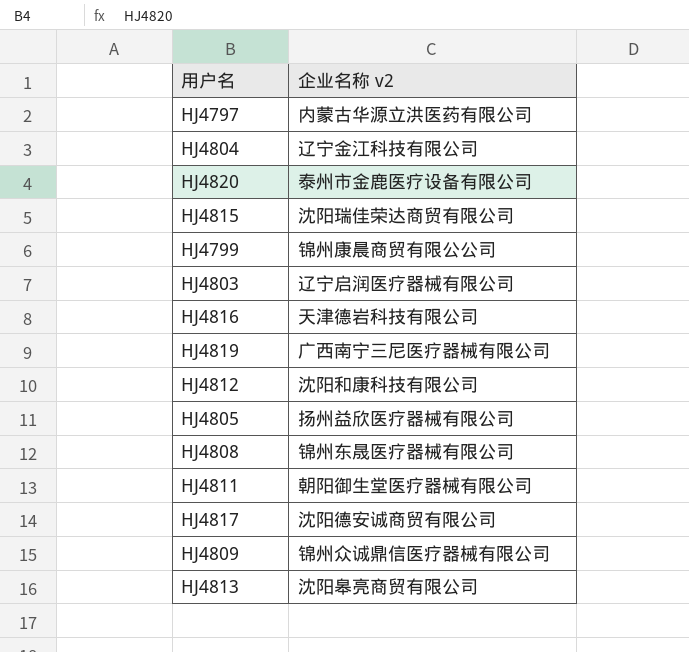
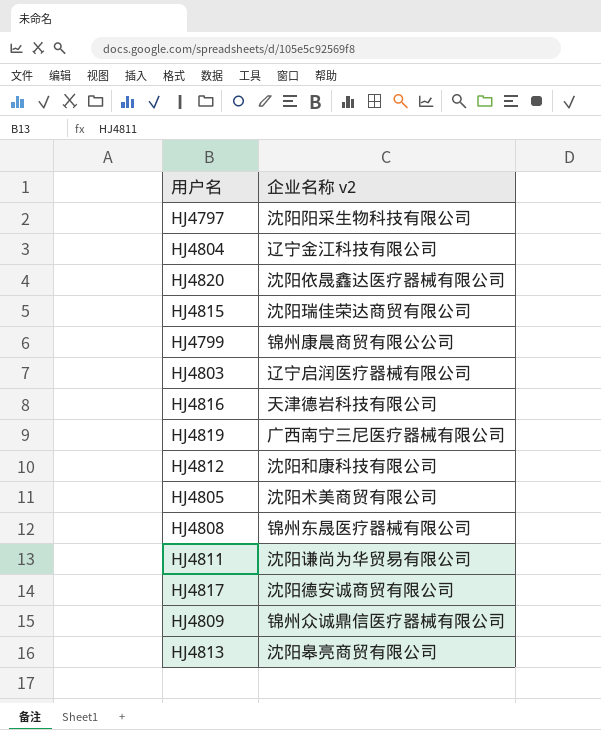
HJ4797 | 企业名称 v2: 内蒙古华源立洪医药有限公司 -> 沈阳阳采生物科技有限公司
HJ4820 | 企业名称 v2: 泰州市金鹿医疗设备有限公司 -> 沈阳依晟鑫达医疗器械有限公司
HJ4805 | 企业名称 v2: 扬州益欣医疗器械有限公司 -> 沈阳术美商贸有限公司
HJ4811 | 企业名称 v2: 朝阳御生堂医疗器械有限公司 -> 沈阳谦尚为华贸易有限公司

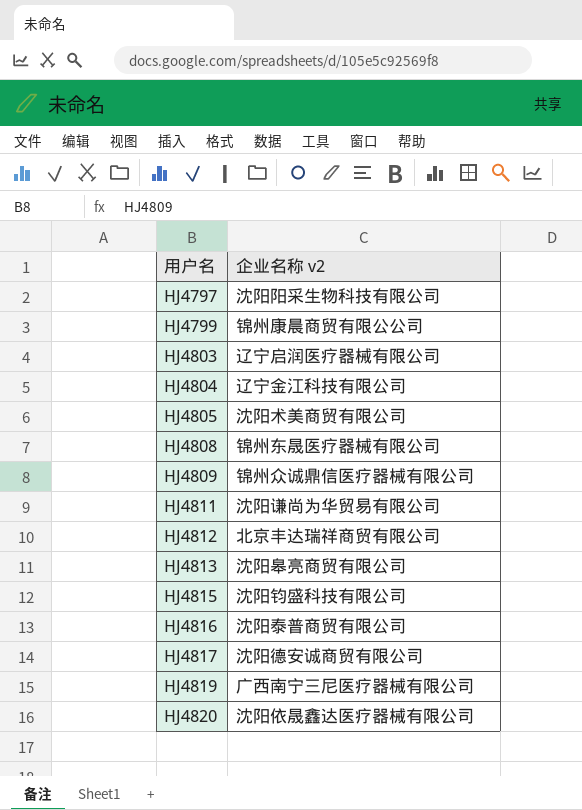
row order: none -> 用户名 ascending
HJ4812 | 企业名称 v2: 沈阳和康科技有限公司 -> 北京丰达瑞祥商贸有限公司
HJ4815 | 企业名称 v2: 沈阳瑞佳荣达商贸有限公司 -> 沈阳钧盛科技有限公司
HJ4816 | 企业名称 v2: 天津德岩科技有限公司 -> 沈阳泰普商贸有限公司

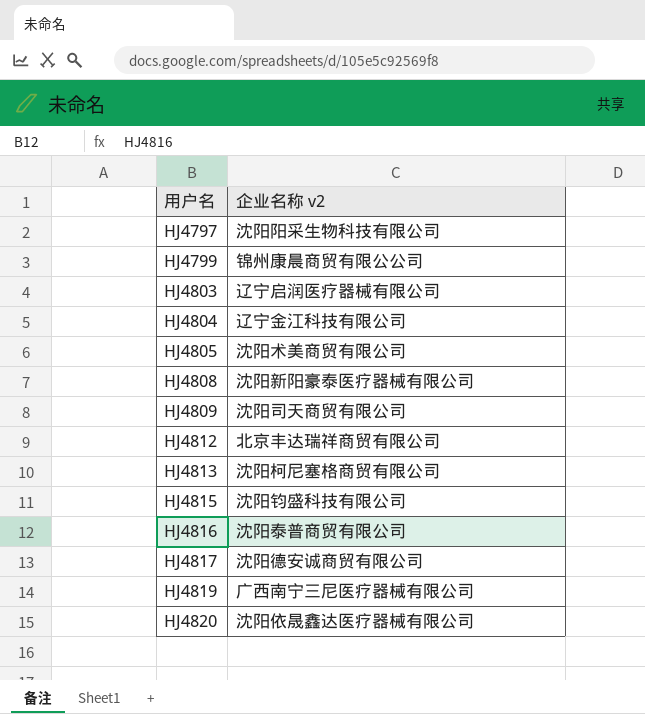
row HJ4811: 沈阳谦尚为华贸易有限公司 -> none
HJ4808 | 企业名称 v2: 锦州东晟医疗器械有限公司 -> 沈阳新阳豪泰医疗器械有限公司
HJ4809 | 企业名称 v2: 锦州众诚鼎信医疗器械有限公司 -> 沈阳司天商贸有限公司
HJ4813 | 企业名称 v2: 沈阳皋亮商贸有限公司 -> 沈阳柯尼塞格商贸有限公司

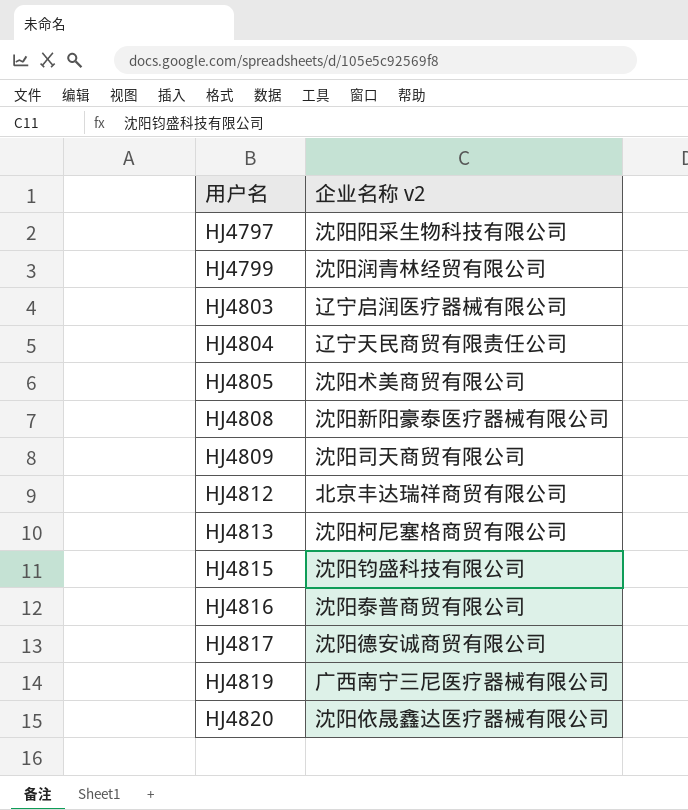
HJ4799 | 企业名称 v2: 锦州康晨商贸有限公公司 -> 沈阳润青林经贸有限公司
HJ4804 | 企业名称 v2: 辽宁金江科技有限公司 -> 辽宁天民商贸有限责任公司

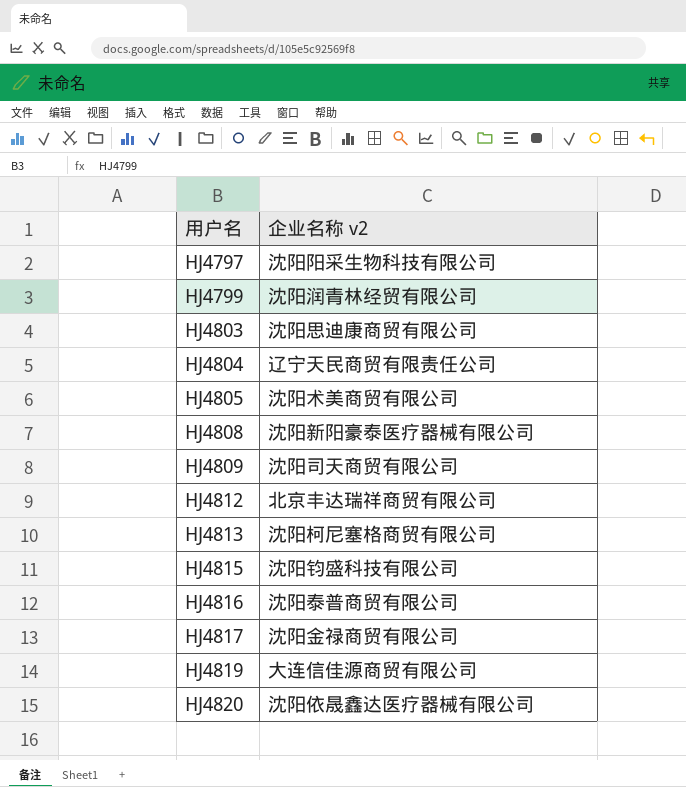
HJ4803 | 企业名称 v2: 辽宁启润医疗器械有限公司 -> 沈阳思迪康商贸有限公司
HJ4817 | 企业名称 v2: 沈阳德安诚商贸有限公司 -> 沈阳金禄商贸有限公司
HJ4819 | 企业名称 v2: 广西南宁三尼医疗器械有限公司 -> 大连信佳源商贸有限公司

